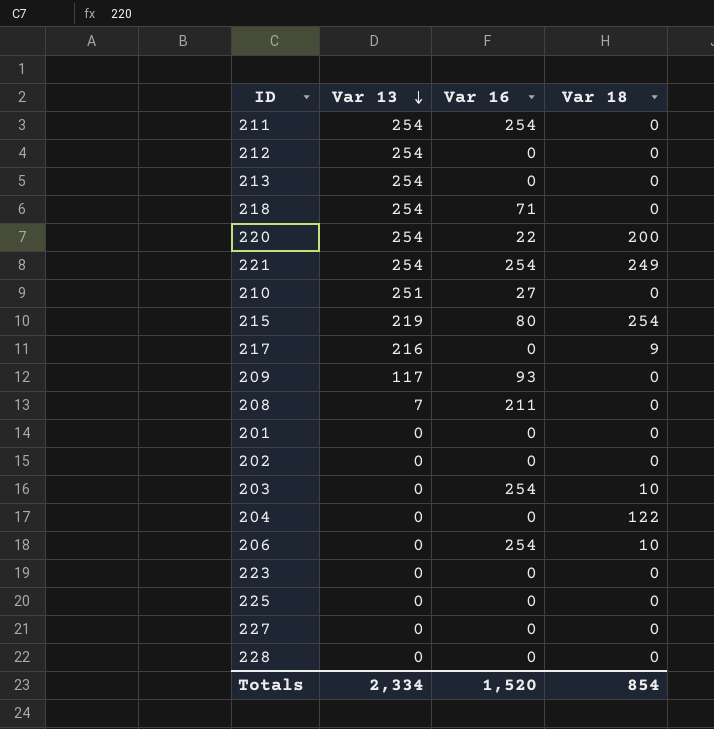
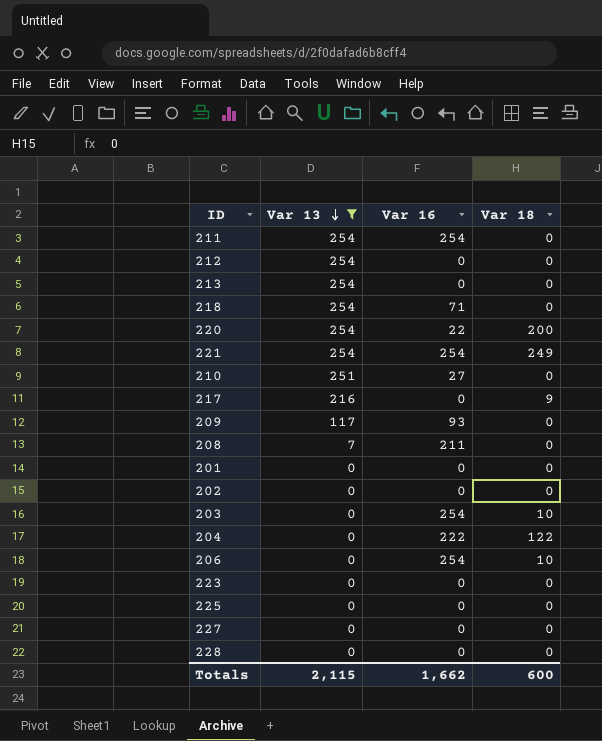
filter: none -> Var 13 != 219
204 | Var 16: 0 -> 222
Totals | Var 13: 2,334 -> 2,115
Totals | Var 16: 1,520 -> 1,662
Totals | Var 18: 854 -> 600

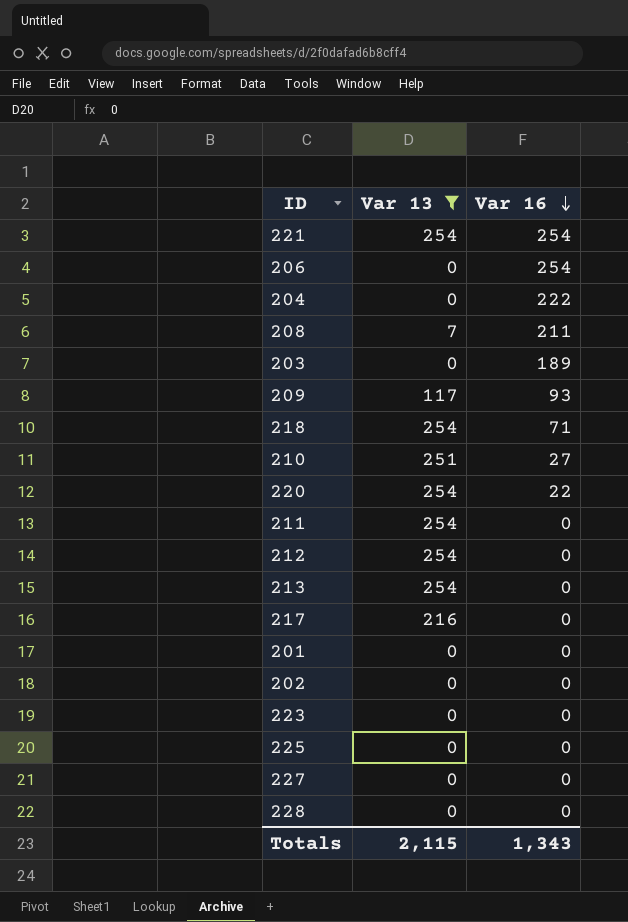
row order: Var 13 descending -> Var 16 descending
column Var 18 | position: 4 -> none
203 | Var 16: 254 -> 189
211 | Var 16: 254 -> 0
Totals | Var 16: 1,662 -> 1,343

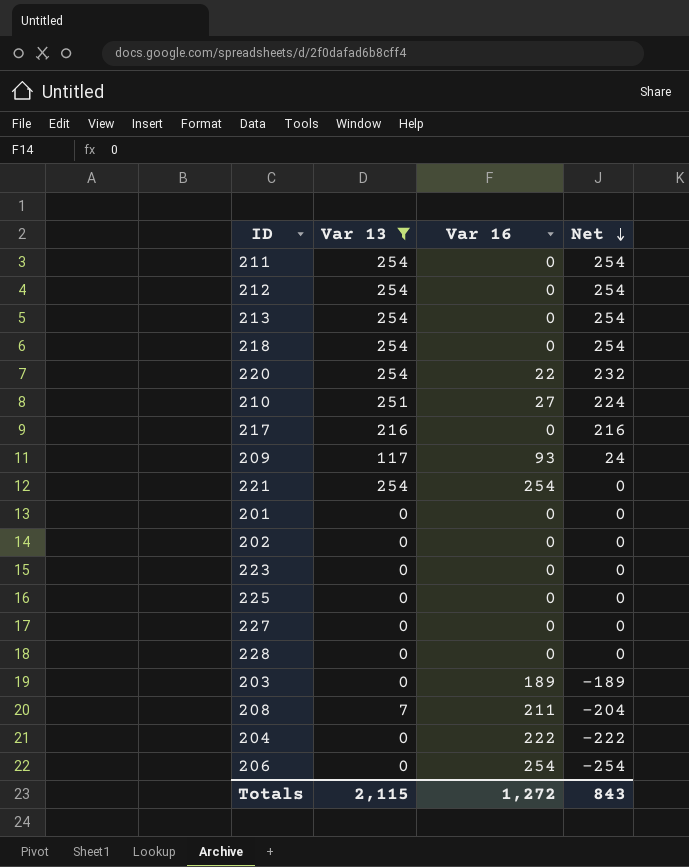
row order: Var 16 descending -> Net descending
column Net | formula: none -> [Var 13] - [Var 16]
218 | Var 16: 71 -> 0
Totals | Var 16: 1,343 -> 1,272

